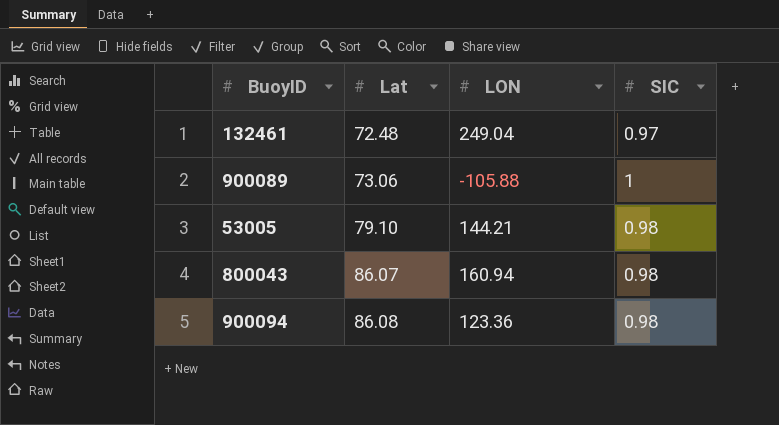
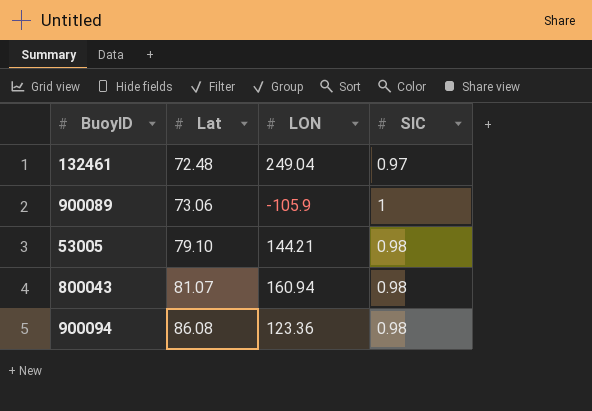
900089 | LON: -105.88 -> -105.9
800043 | Lat: 86.07 -> 81.07

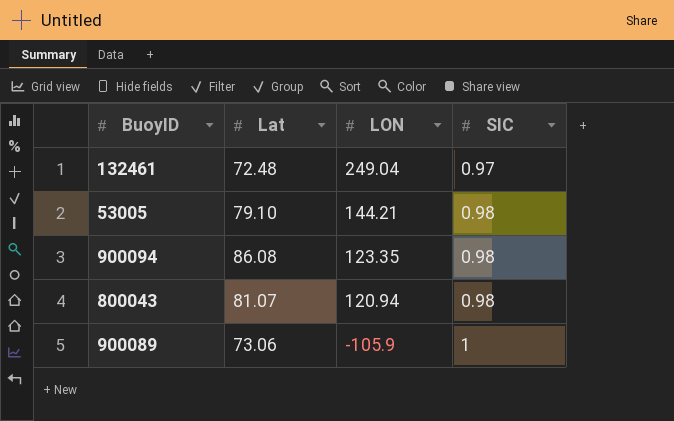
row order: Lat ascending -> LON descending
900094 | LON: 123.36 -> 123.35
800043 | LON: 160.94 -> 120.94

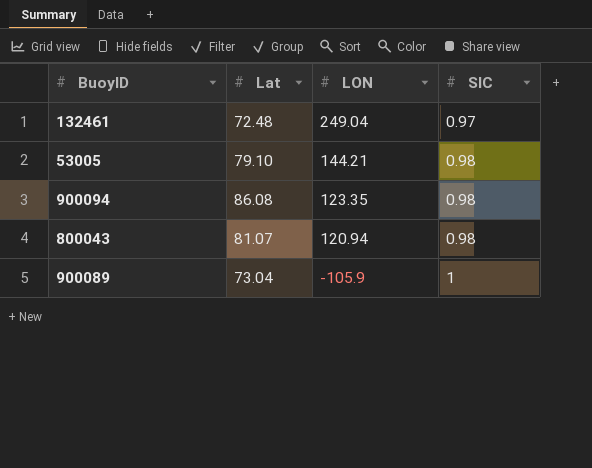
900089 | Lat: 73.06 -> 73.04

